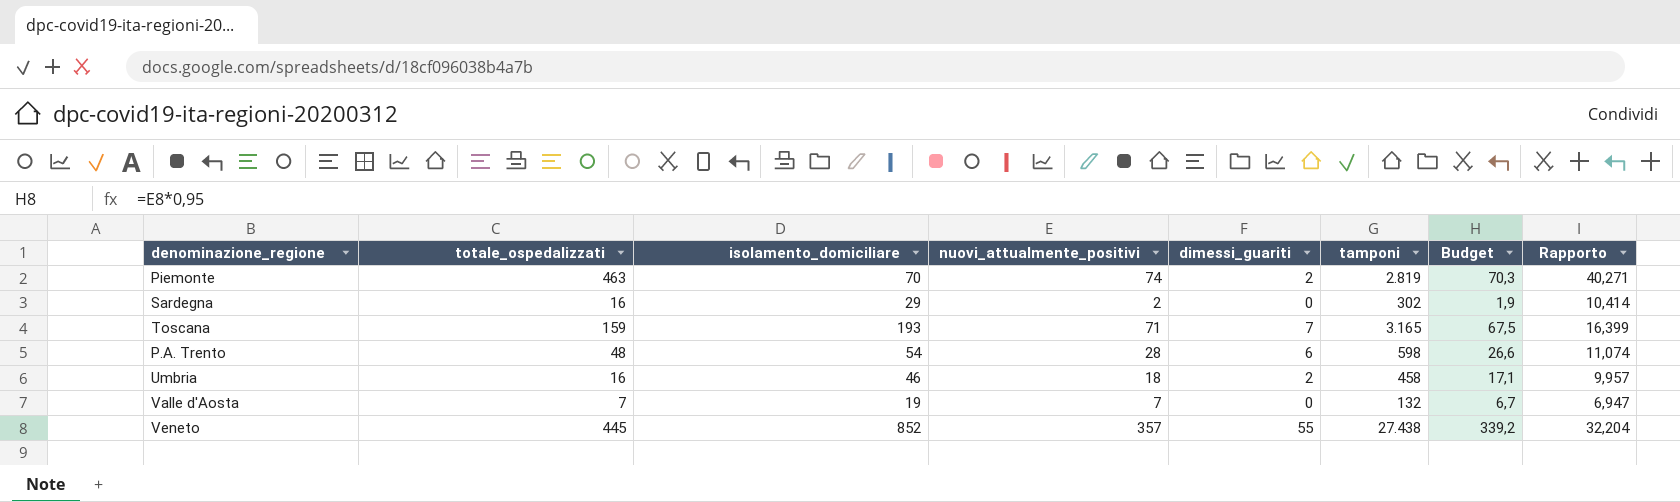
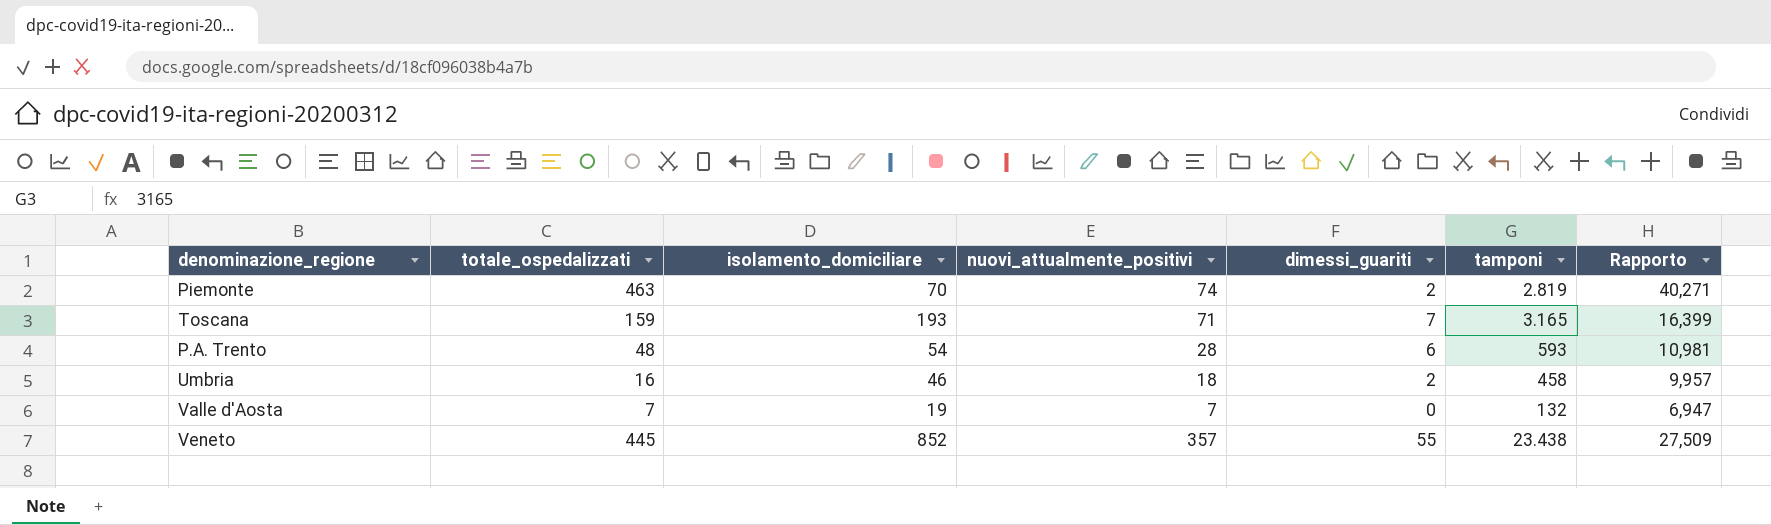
column Budget | formula: [nuovi_attualmente_positivi] * 0,95 -> none
row Sardegna: 16 | 29 | 2 | 0 | 302 | 1,9 | 10,414 -> none
P.A. Trento | tamponi: 598 -> 593
P.A. Trento | Rapporto: 11,074 -> 10,981
Veneto | tamponi: 27.438 -> 23.438
Veneto | Rapporto: 32,204 -> 27,509

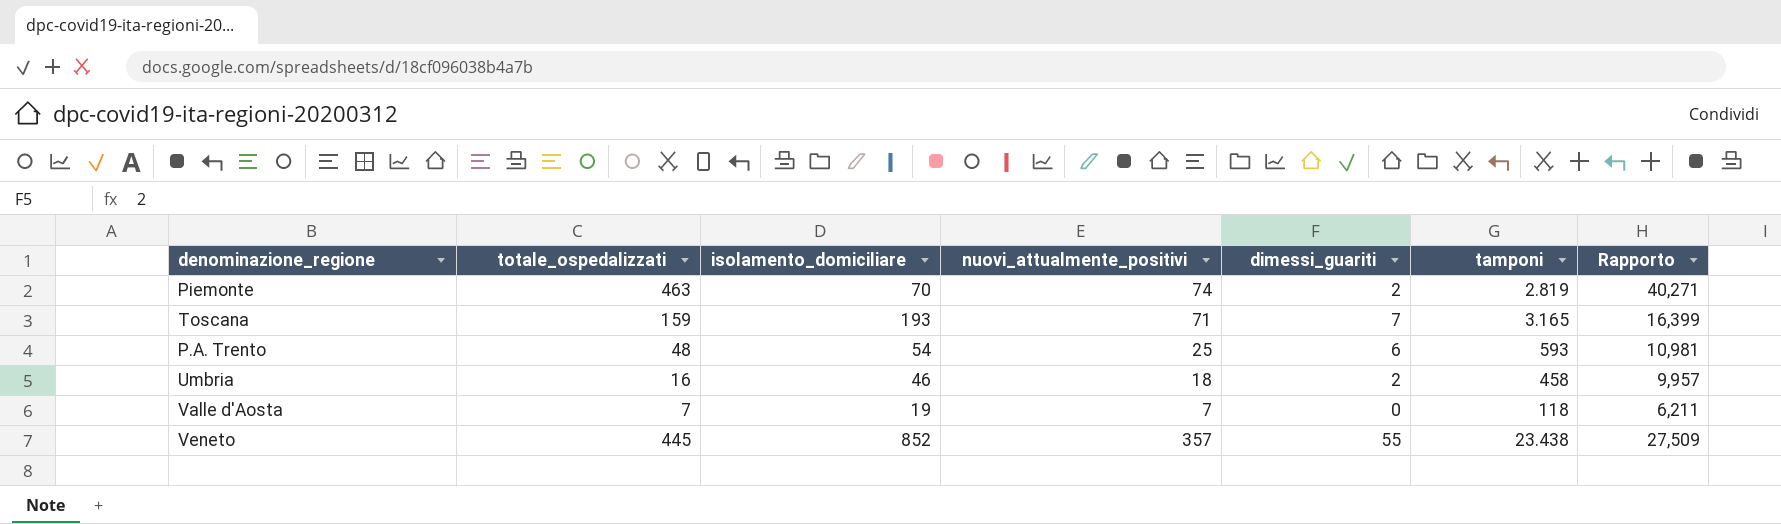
P.A. Trento | nuovi_attualmente_positivi: 28 -> 25
Valle d'Aosta | tamponi: 132 -> 118
Valle d'Aosta | Rapporto: 6,947 -> 6,211

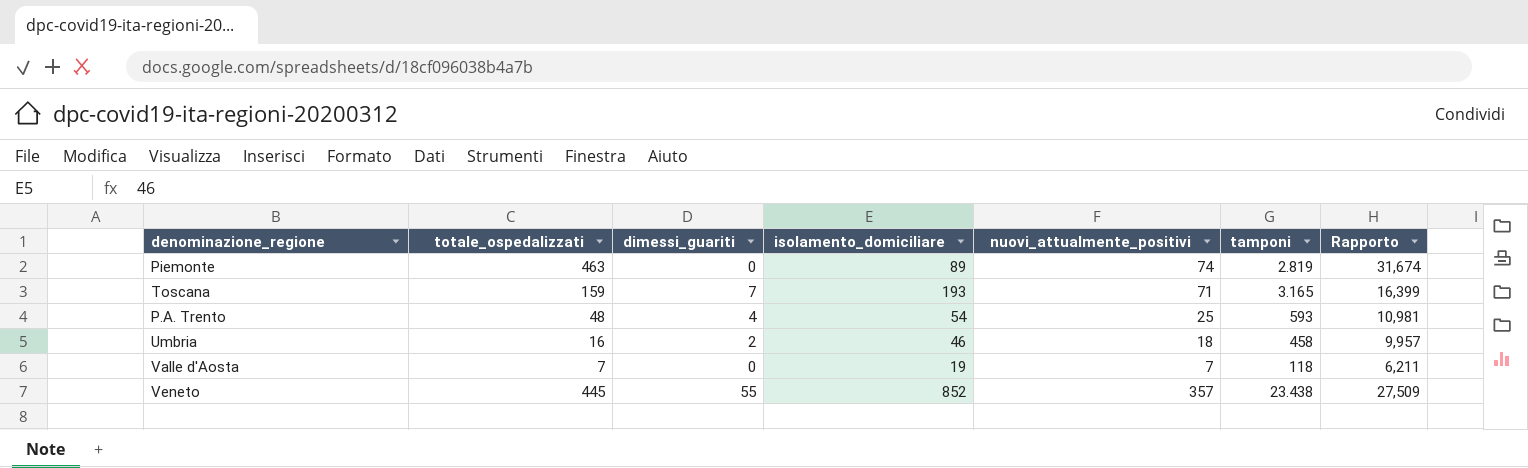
column dimessi_guariti | position: 5 -> 3
Piemonte | dimessi_guariti: 2 -> 0
Piemonte | isolamento_domiciliare: 70 -> 89
Piemonte | Rapporto: 40,271 -> 31,674
P.A. Trento | dimessi_guariti: 6 -> 4

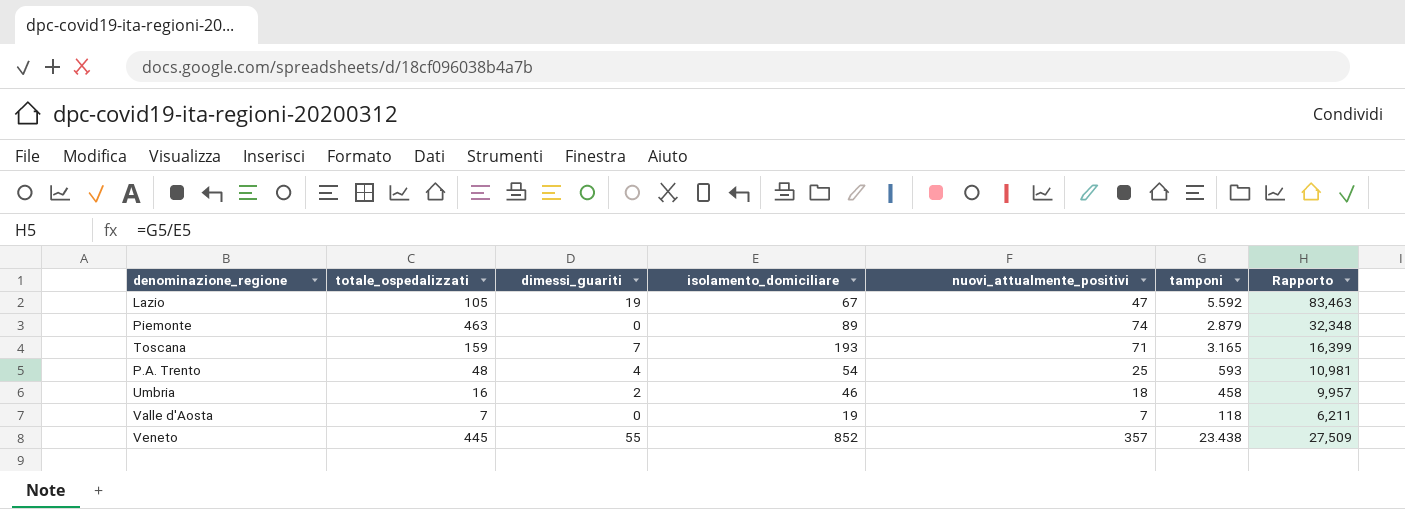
row Lazio: none -> 105 | 19 | 67 | 47 | 5.592 | 83,463
Piemonte | tamponi: 2.819 -> 2.879
Piemonte | Rapporto: 31,674 -> 32,348

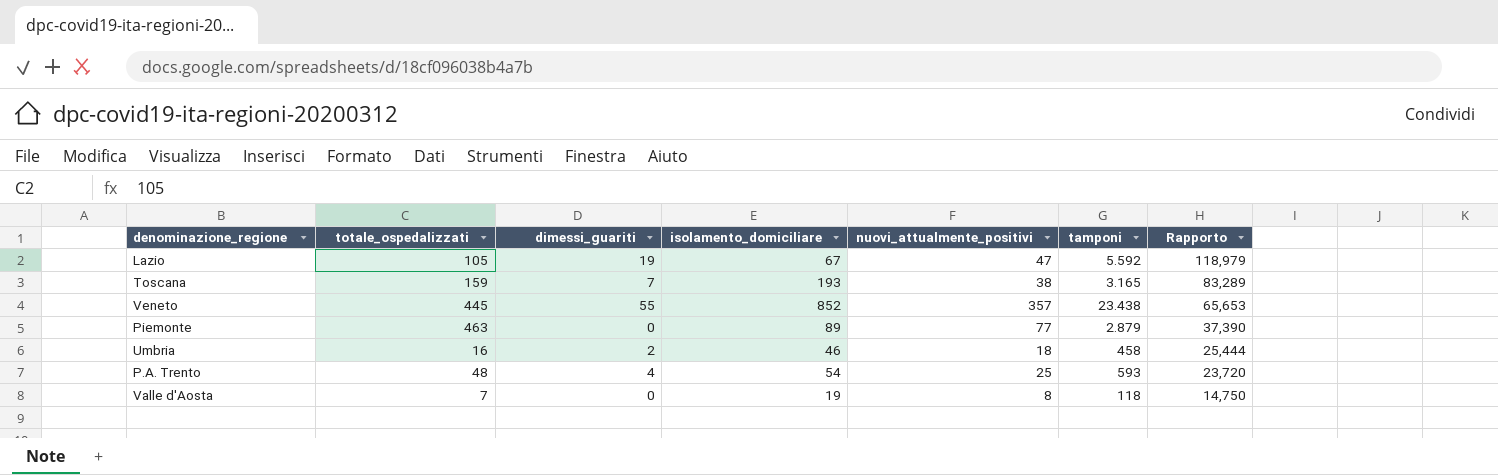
row order: none -> Rapporto descending
column Rapporto | formula: [tamponi] / [isolamento_domiciliare] -> [tamponi] / [nuovi_attualmente_positivi]
Toscana | nuovi_attualmente_positivi: 71 -> 38
Piemonte | nuovi_attualmente_positivi: 74 -> 77
Valle d'Aosta | nuovi_attualmente_positivi: 7 -> 8

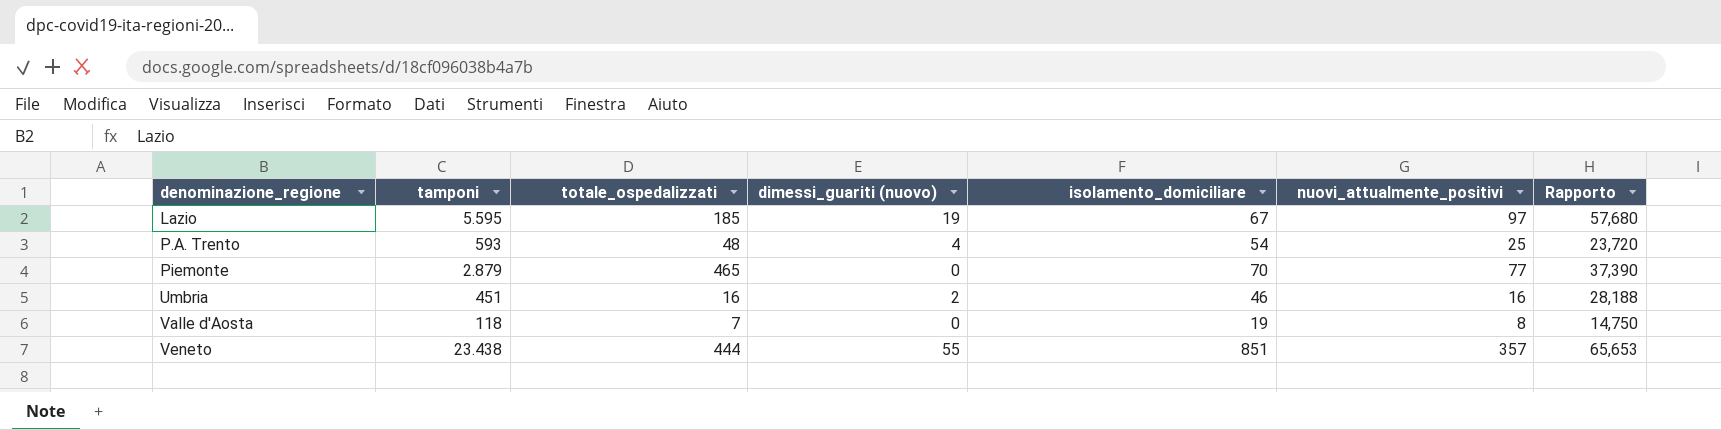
row order: Rapporto descending -> denominazione_regione ascending
column tamponi | position: 6 -> 2
column name: dimessi_guariti -> dimessi_guariti (nuovo)
row Toscana: 159 | 7 | 193 | 38 | 3.165 | 83,289 -> none
Lazio | tamponi: 5.592 -> 5.595
Lazio | totale_ospedalizzati: 105 -> 185
Lazio | nuovi_attualmente_positivi: 47 -> 97
Lazio | Rapporto: 118,979 -> 57,680
Piemonte | totale_ospedalizzati: 463 -> 465
Piemonte | isolamento_domiciliare: 89 -> 70
Umbria | tamponi: 458 -> 451
Umbria | nuovi_attualmente_positivi: 18 -> 16
Umbria | Rapporto: 25,444 -> 28,188
Veneto | totale_ospedalizzati: 445 -> 444
Veneto | isolamento_domiciliare: 852 -> 851

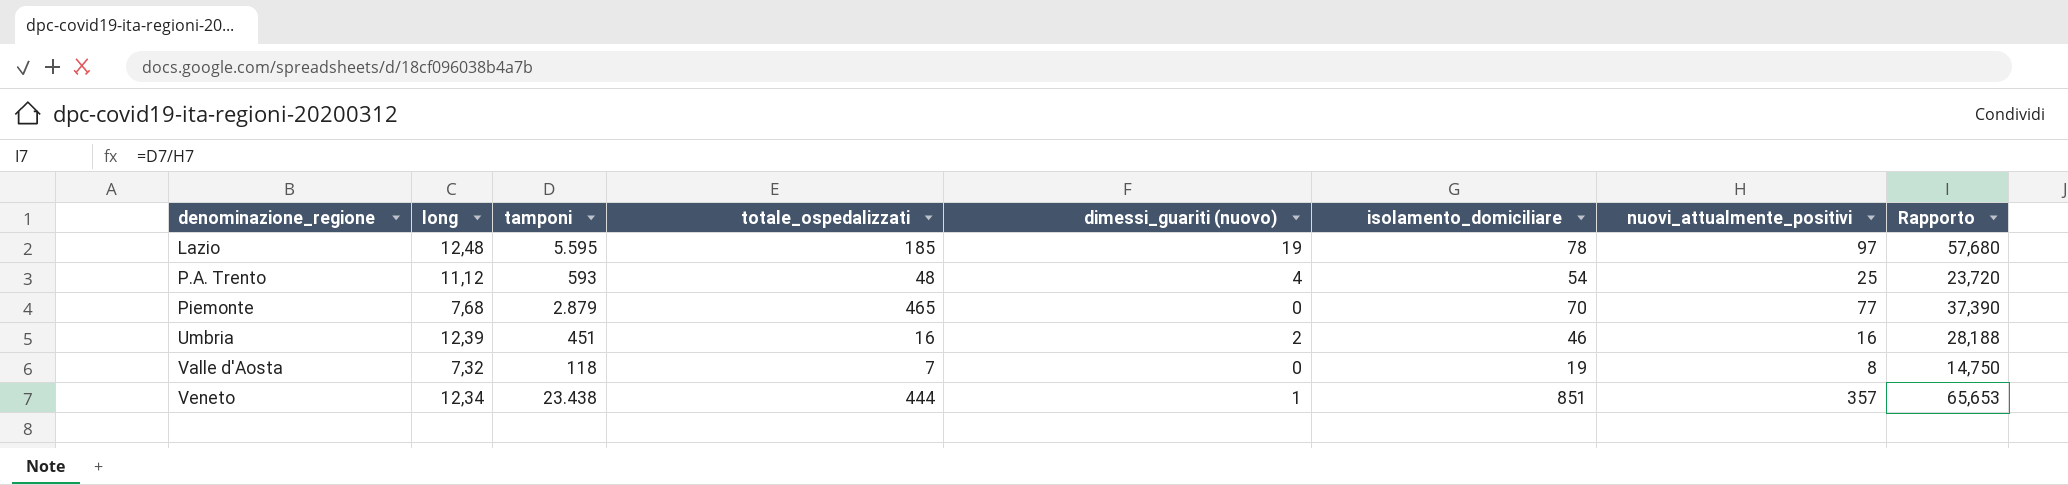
column long | position: none -> 2
Lazio | isolamento_domiciliare: 67 -> 78
Veneto | dimessi_guariti (nuovo): 55 -> 1

